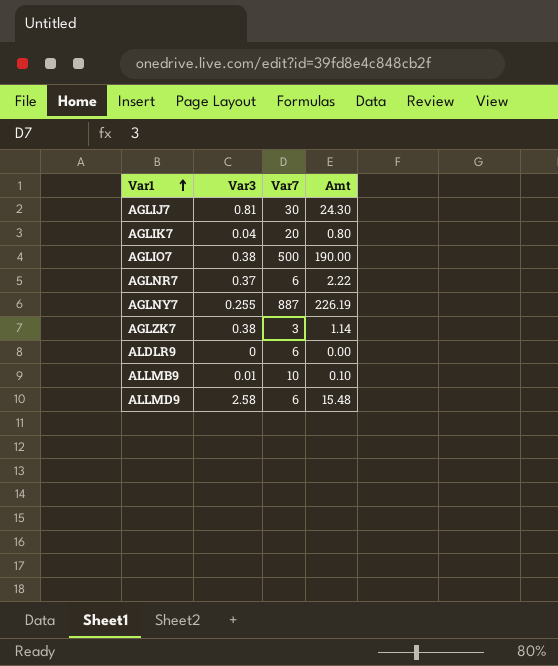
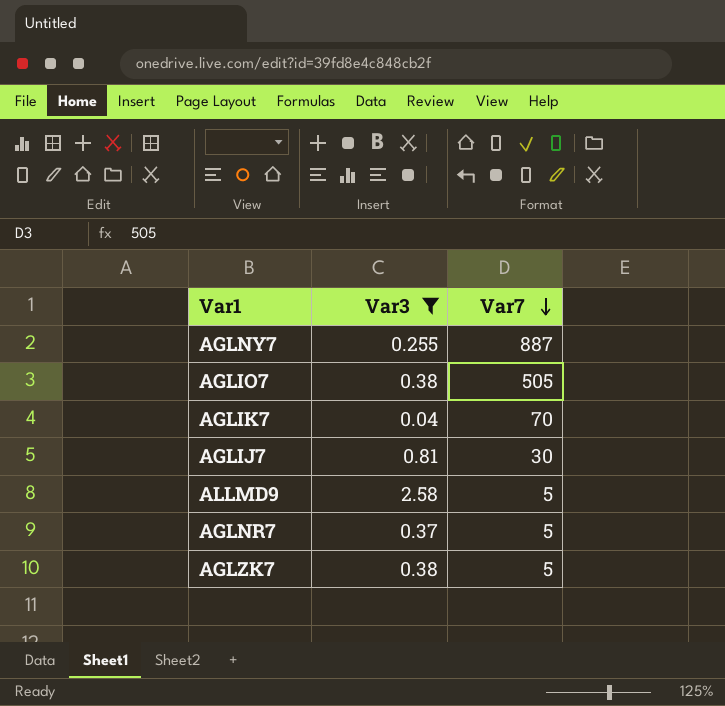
filter: none -> Var3 >= 0.04
row order: Var1 ascending -> Var7 descending
column Amt | formula: [Var3] * [Var7] -> none
AGLIO7 | Var7: 500 -> 505
AGLIK7 | Var7: 20 -> 70
ALLMD9 | Var7: 6 -> 5
AGLNR7 | Var7: 6 -> 5
AGLZK7 | Var7: 3 -> 5

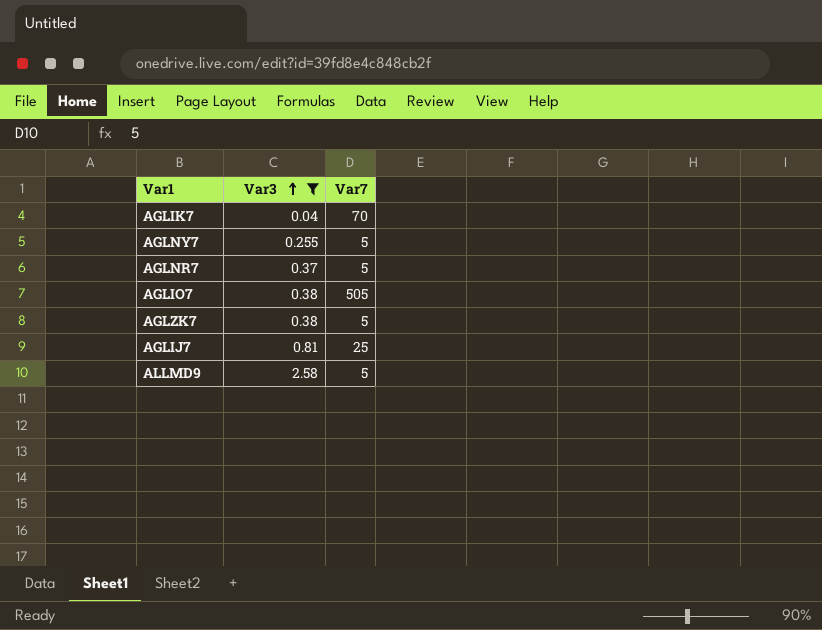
row order: Var7 descending -> Var3 ascending
AGLNY7 | Var7: 887 -> 5
AGLIJ7 | Var7: 30 -> 25

